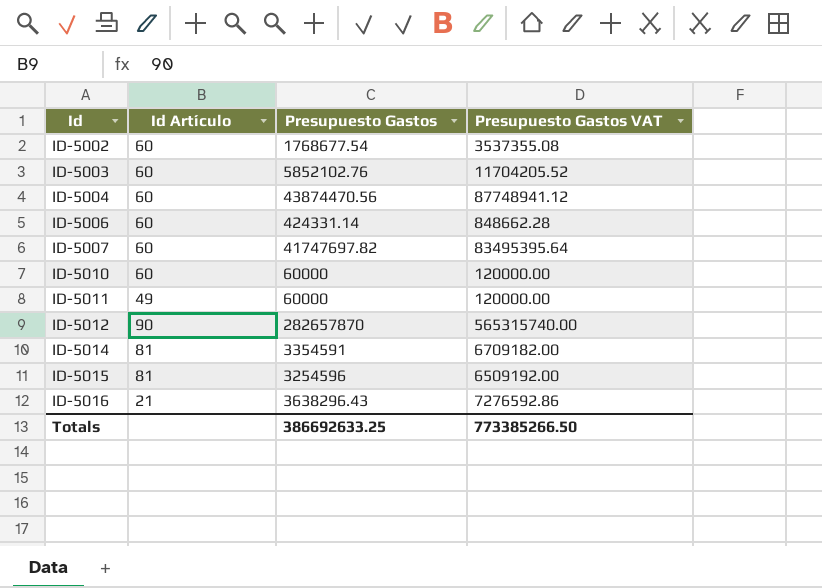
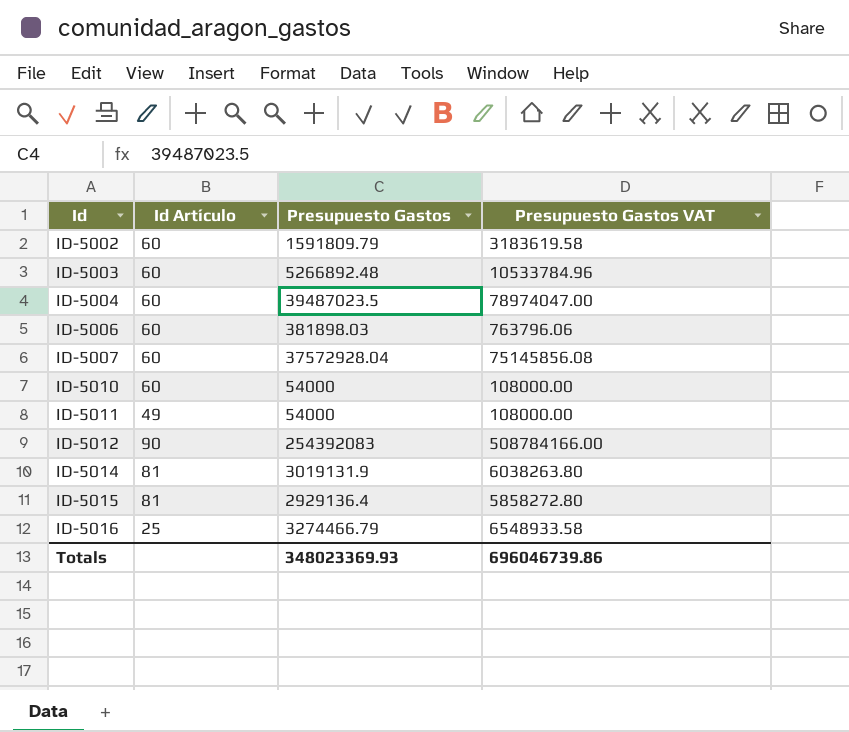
ID-5002 | Presupuesto Gastos: 1768677.54 -> 1591809.79
ID-5002 | Presupuesto Gastos VAT: 3537355.08 -> 3183619.58
ID-5003 | Presupuesto Gastos: 5852102.76 -> 5266892.48
ID-5003 | Presupuesto Gastos VAT: 11704205.52 -> 10533784.96
ID-5004 | Presupuesto Gastos: 43874470.56 -> 39487023.5
ID-5004 | Presupuesto Gastos VAT: 87748941.12 -> 78974047.00
ID-5006 | Presupuesto Gastos: 424331.14 -> 381898.03
ID-5006 | Presupuesto Gastos VAT: 848662.28 -> 763796.06
ID-5007 | Presupuesto Gastos: 41747697.82 -> 37572928.04
ID-5007 | Presupuesto Gastos VAT: 83495395.64 -> 75145856.08
ID-5010 | Presupuesto Gastos: 60000 -> 54000
ID-5010 | Presupuesto Gastos VAT: 120000.00 -> 108000.00
ID-5011 | Presupuesto Gastos: 60000 -> 54000
ID-5011 | Presupuesto Gastos VAT: 120000.00 -> 108000.00
ID-5012 | Presupuesto Gastos: 282657870 -> 254392083
ID-5012 | Presupuesto Gastos VAT: 565315740.00 -> 508784166.00
ID-5014 | Presupuesto Gastos: 3354591 -> 3019131.9
ID-5014 | Presupuesto Gastos VAT: 6709182.00 -> 6038263.80
ID-5015 | Presupuesto Gastos: 3254596 -> 2929136.4
ID-5015 | Presupuesto Gastos VAT: 6509192.00 -> 5858272.80
ID-5016 | Id Artículo: 21 -> 25
ID-5016 | Presupuesto Gastos: 3638296.43 -> 3274466.79
ID-5016 | Presupuesto Gastos VAT: 7276592.86 -> 6548933.58
Totals | Presupuesto Gastos: 386692633.25 -> 348023369.93
Totals | Presupuesto Gastos VAT: 773385266.50 -> 696046739.86

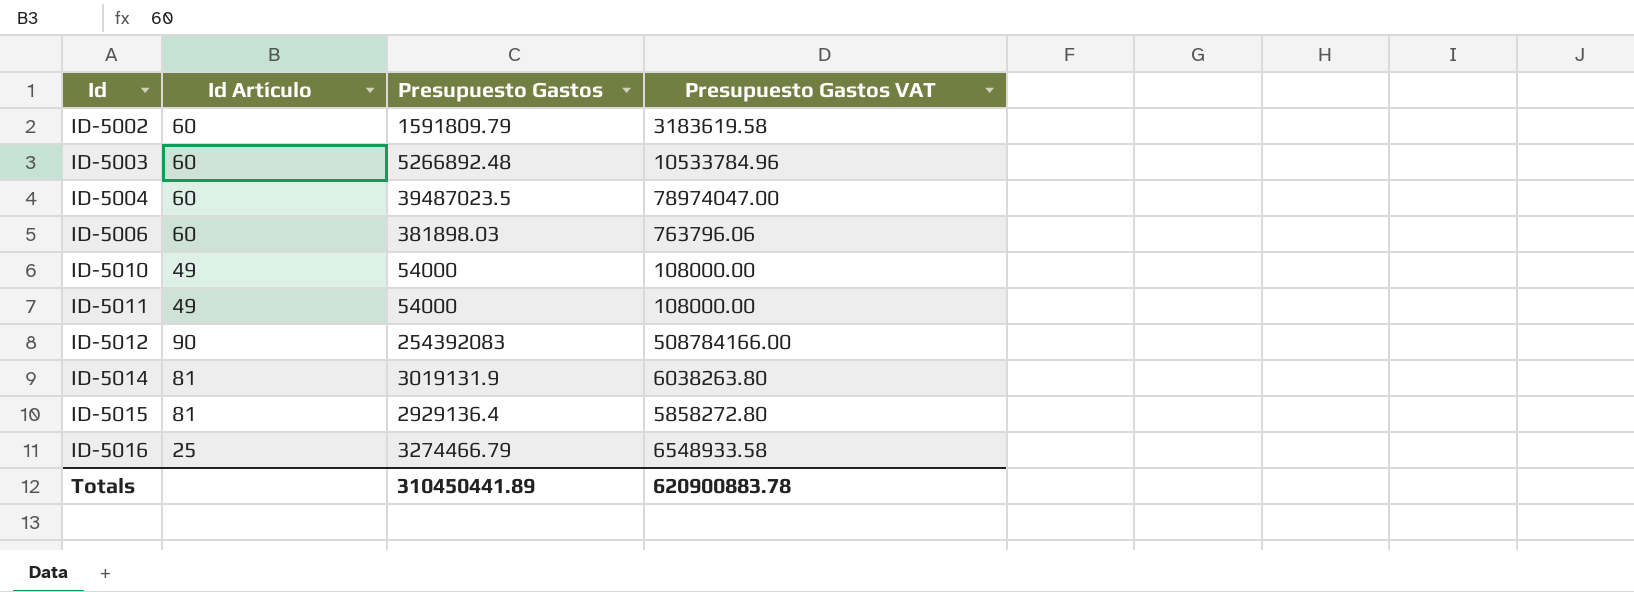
row ID-5007: 60 | 37572928.04 | 75145856.08 -> none
ID-5010 | Id Artículo: 60 -> 49
Totals | Presupuesto Gastos: 348023369.93 -> 310450441.89
Totals | Presupuesto Gastos VAT: 696046739.86 -> 620900883.78

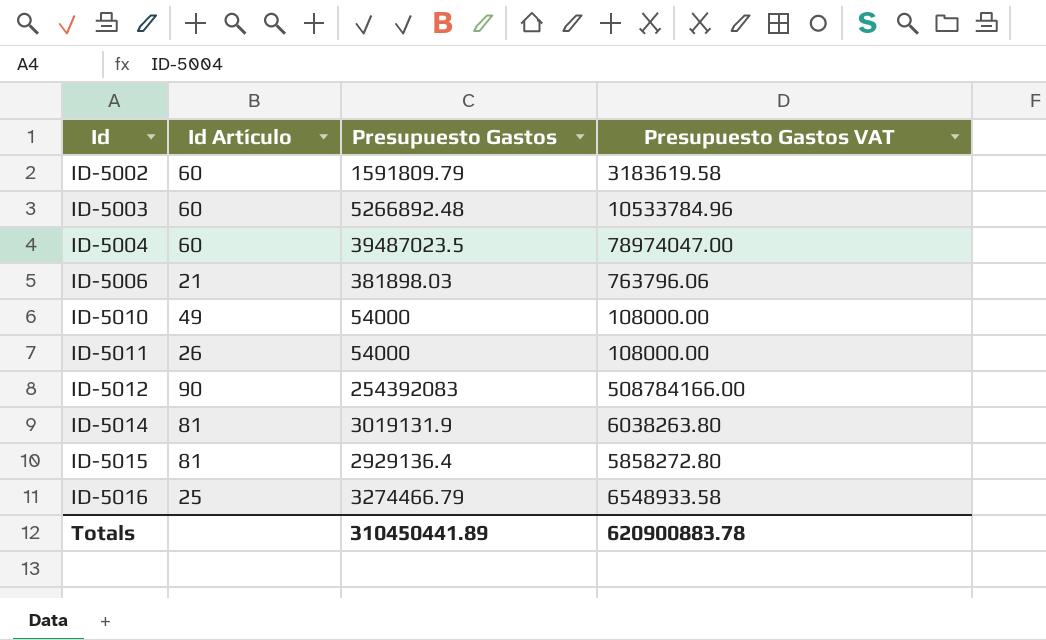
ID-5006 | Id Artículo: 60 -> 21
ID-5011 | Id Artículo: 49 -> 26

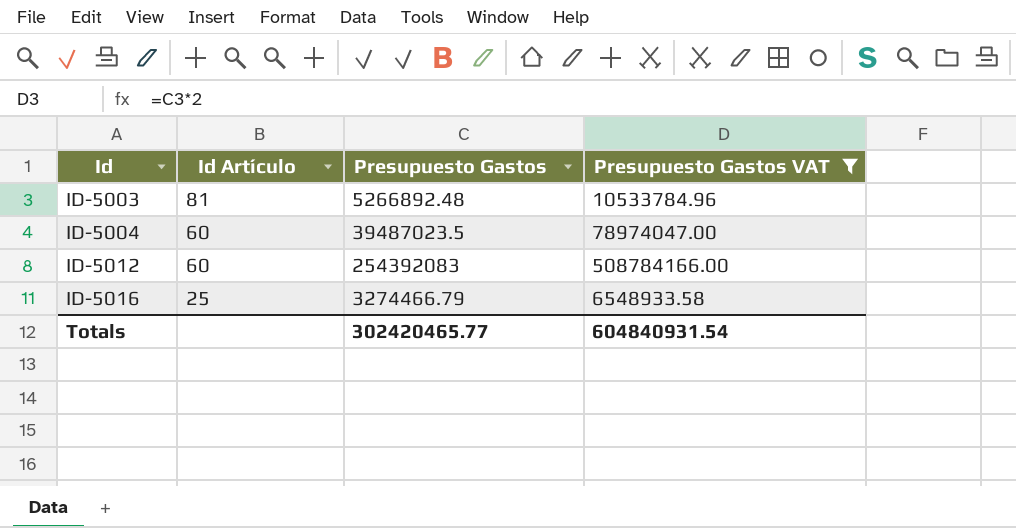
filter: none -> Presupuesto Gastos VAT >= 6548933.58
ID-5003 | Id Artículo: 60 -> 81
ID-5012 | Id Artículo: 90 -> 60
Totals | Presupuesto Gastos: 310450441.89 -> 302420465.77
Totals | Presupuesto Gastos VAT: 620900883.78 -> 604840931.54

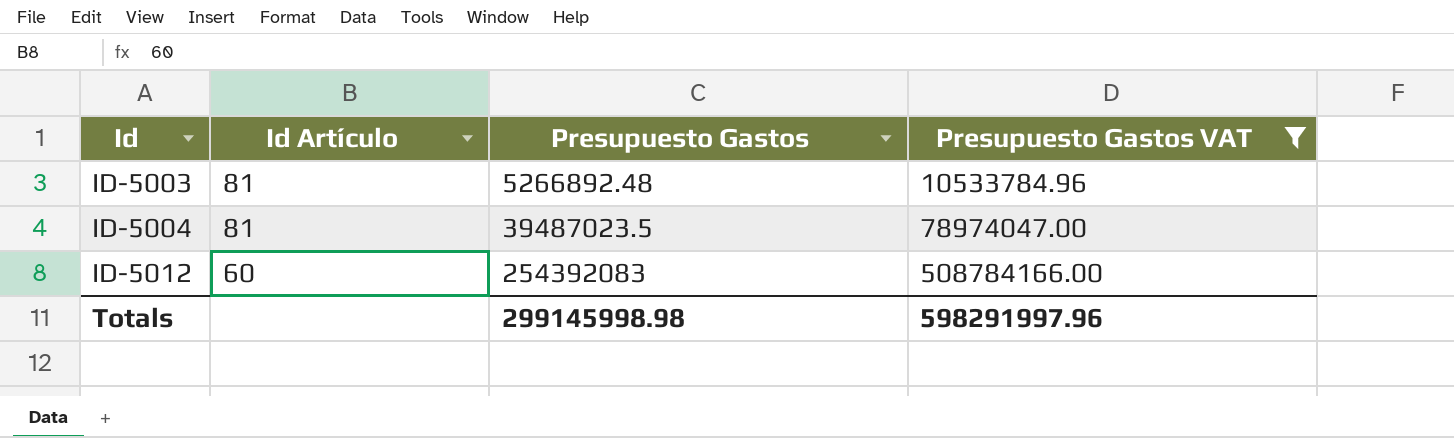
row ID-5016: 25 | 3274466.79 | 6548933.58 -> none
ID-5004 | Id Artículo: 60 -> 81
Totals | Presupuesto Gastos: 302420465.77 -> 299145998.98
Totals | Presupuesto Gastos VAT: 604840931.54 -> 598291997.96

